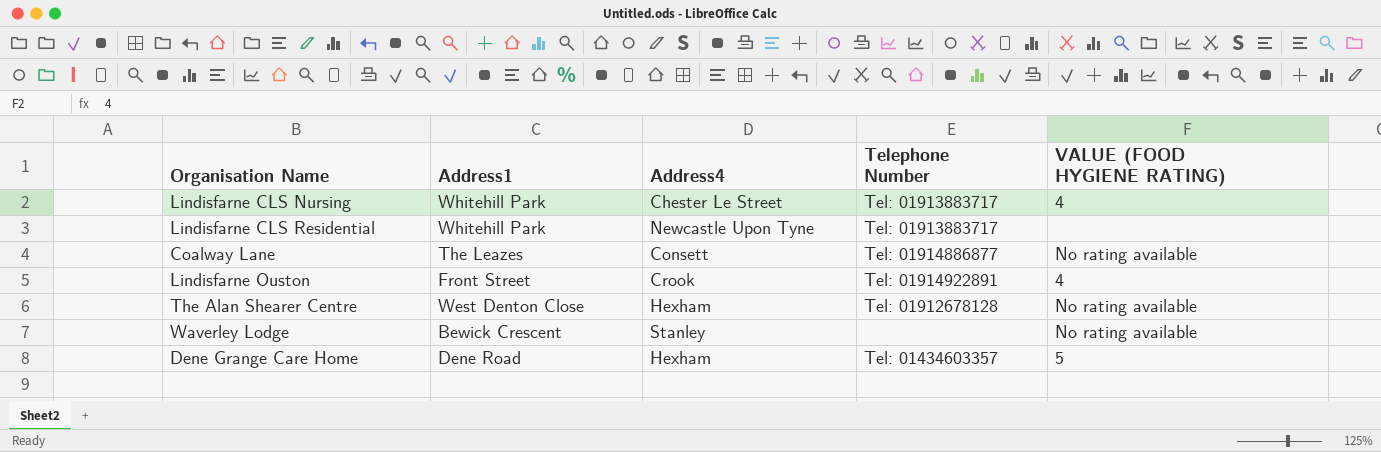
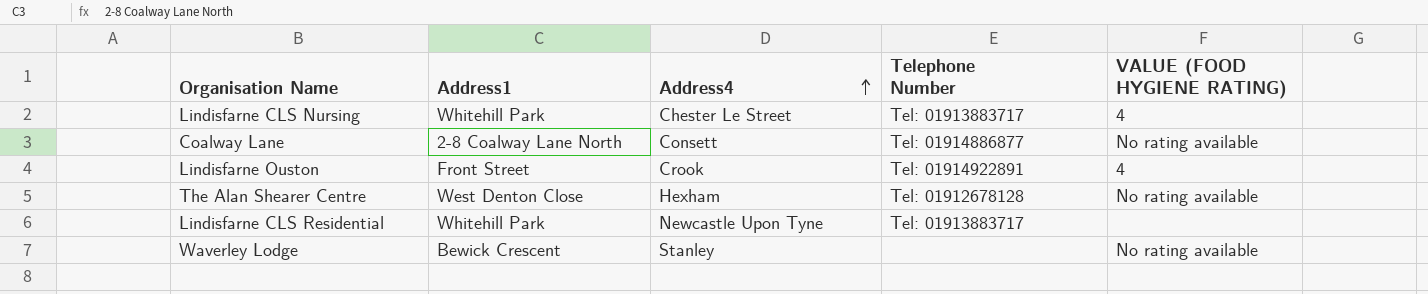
row order: none -> Address4 ascending
row Dene Grange Care Home: Dene Road | Hexham | Tel: 01434603357 | 5 -> none
Coalway Lane | Address1: The Leazes -> 2-8 Coalway Lane North

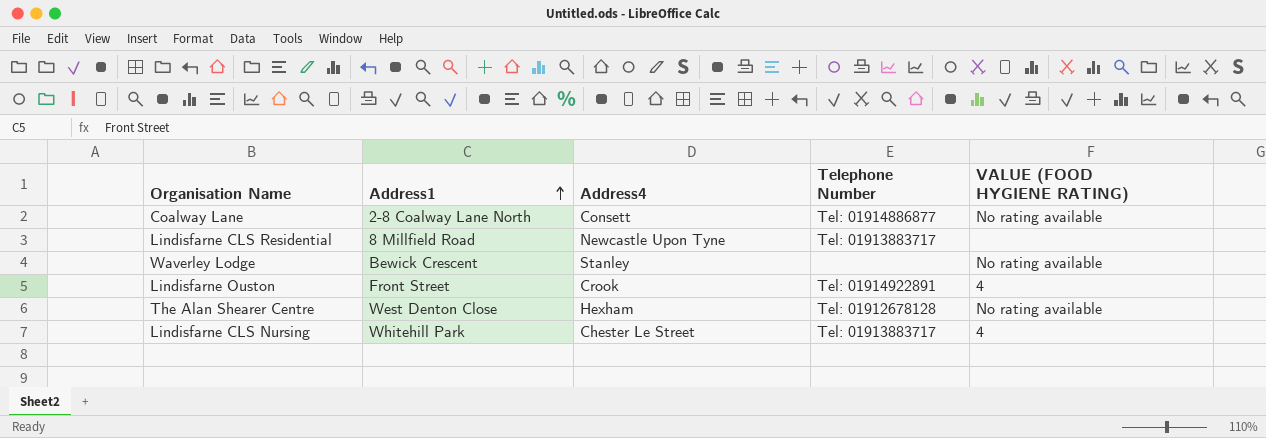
row order: Address4 ascending -> Address1 ascending
Lindisfarne CLS Residential | Address1: Whitehill Park -> 8 Millfield Road

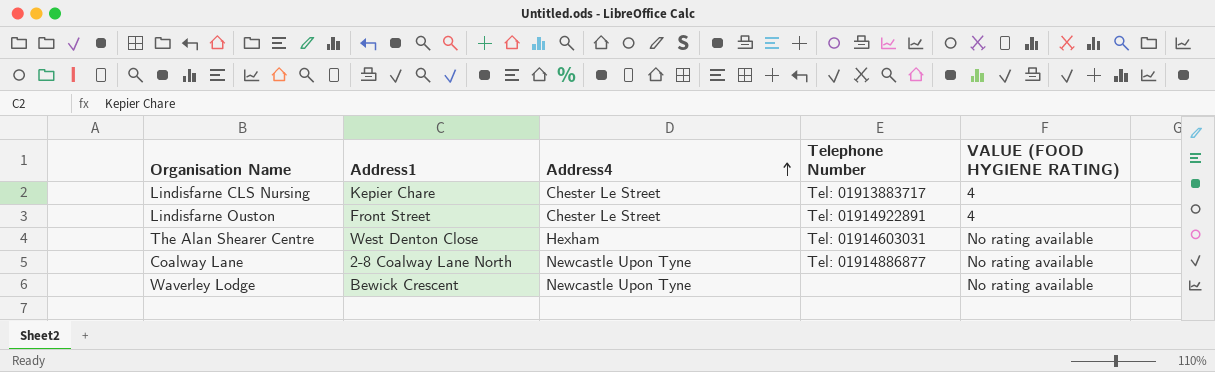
row order: Address1 ascending -> Address4 ascending
row Lindisfarne CLS Residential: 8 Millfield Road | Newcastle Upon Tyne | Tel: 01913883717 | none -> none
Lindisfarne CLS Nursing | Address1: Whitehill Park -> Kepier Chare
Lindisfarne Ouston | Address4: Crook -> Chester Le Street
The Alan Shearer Centre | Telephone Number: Tel: 01912678128 -> Tel: 01914603031
Coalway Lane | Address4: Consett -> Newcastle Upon Tyne
Waverley Lodge | Address4: Stanley -> Newcastle Upon Tyne

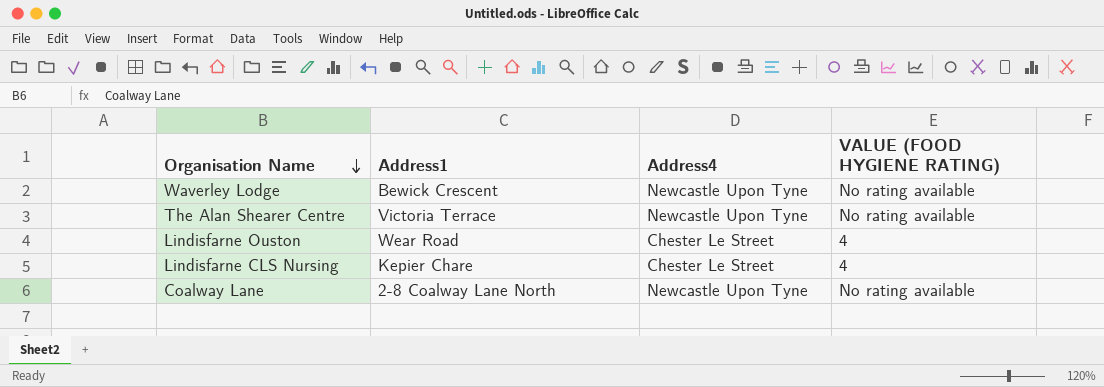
row order: Address4 ascending -> Organisation Name descending
column Telephone Number | position: 4 -> none
The Alan Shearer Centre | Address1: West Denton Close -> Victoria Terrace
The Alan Shearer Centre | Address4: Hexham -> Newcastle Upon Tyne
Lindisfarne Ouston | Address1: Front Street -> Wear Road

